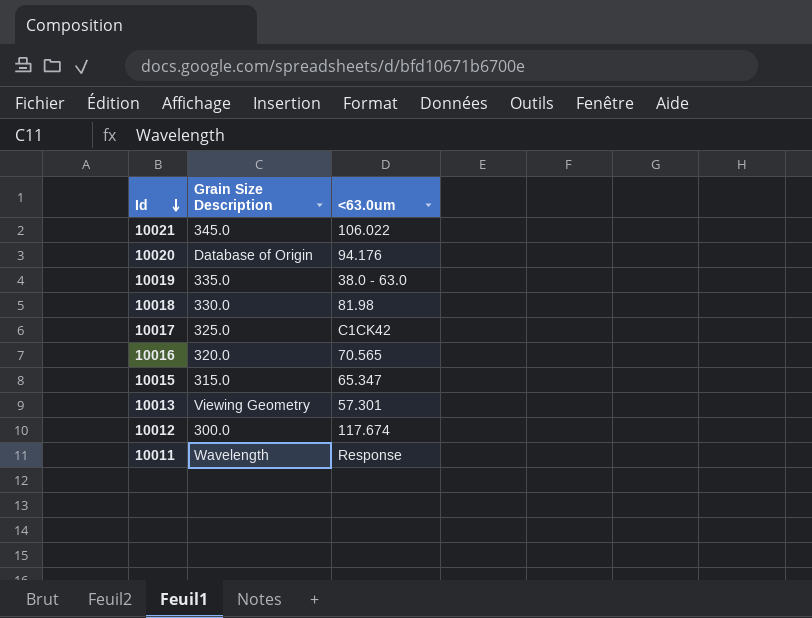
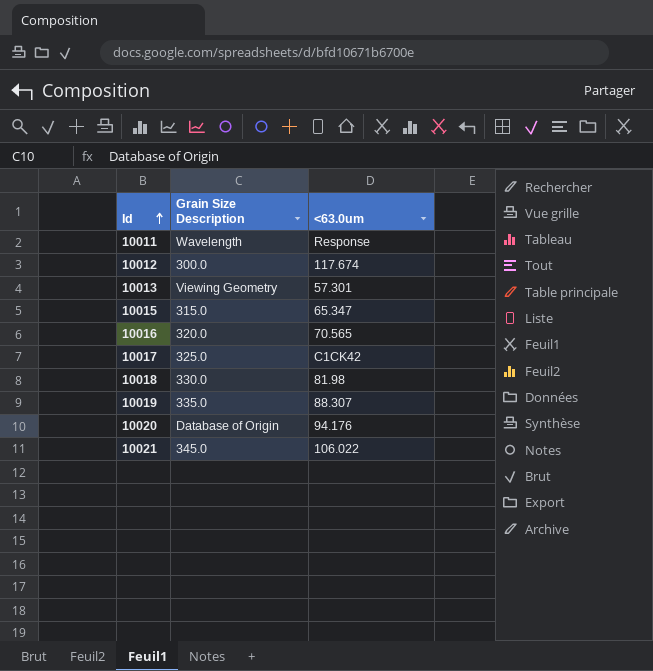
row order: Id descending -> Id ascending
10019 | <63.0um: 38.0 - 63.0 -> 88.307

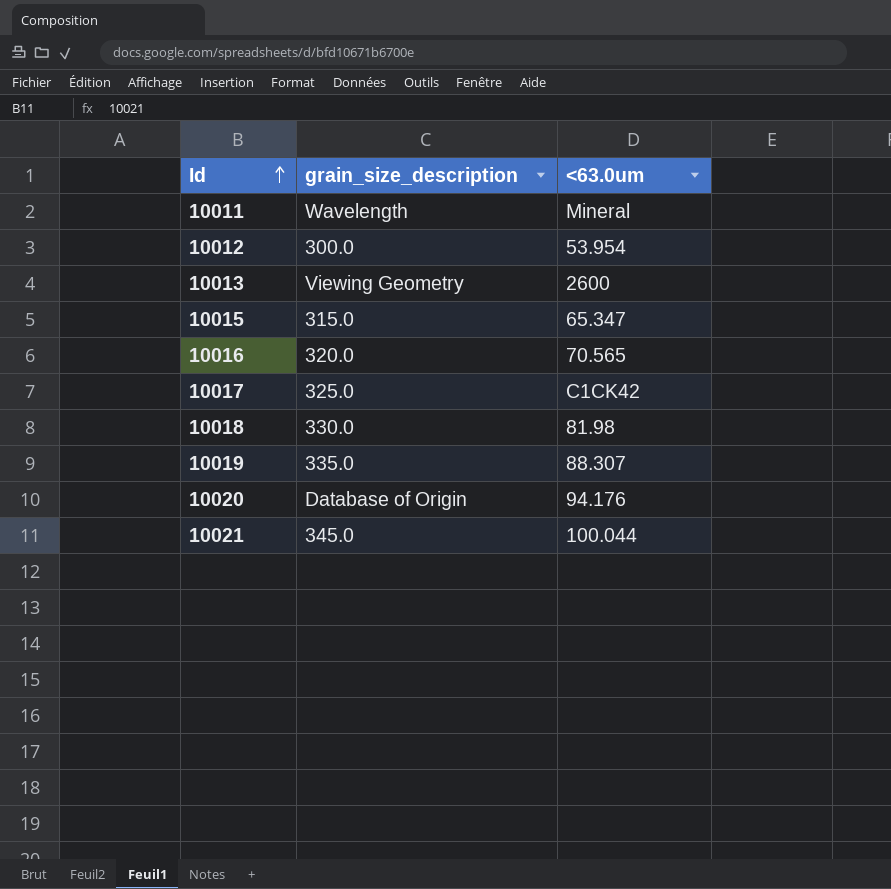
column name: Grain Size Description -> grain_size_description
10011 | <63.0um: Response -> Mineral
10012 | <63.0um: 117.674 -> 53.954
10013 | <63.0um: 57.301 -> 2600
10021 | <63.0um: 106.022 -> 100.044

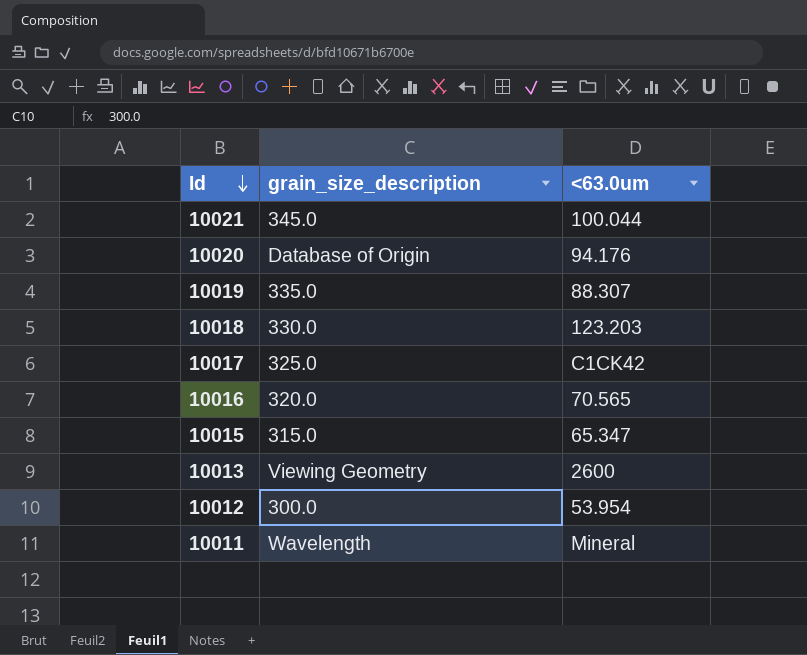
row order: Id ascending -> Id descending
10018 | <63.0um: 81.98 -> 123.203

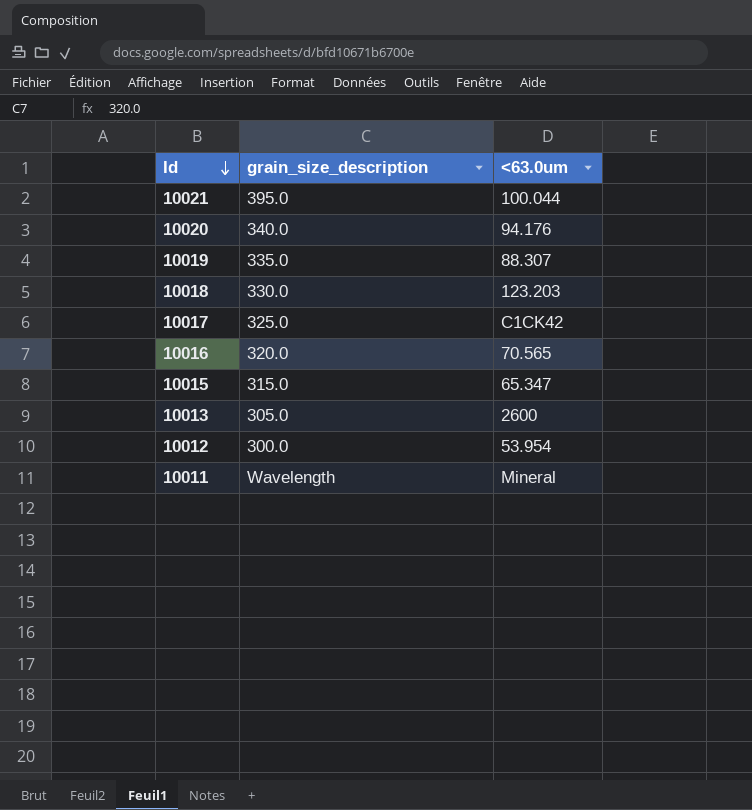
10021 | grain_size_description: 345.0 -> 395.0
10020 | grain_size_description: Database of Origin -> 340.0
10013 | grain_size_description: Viewing Geometry -> 305.0

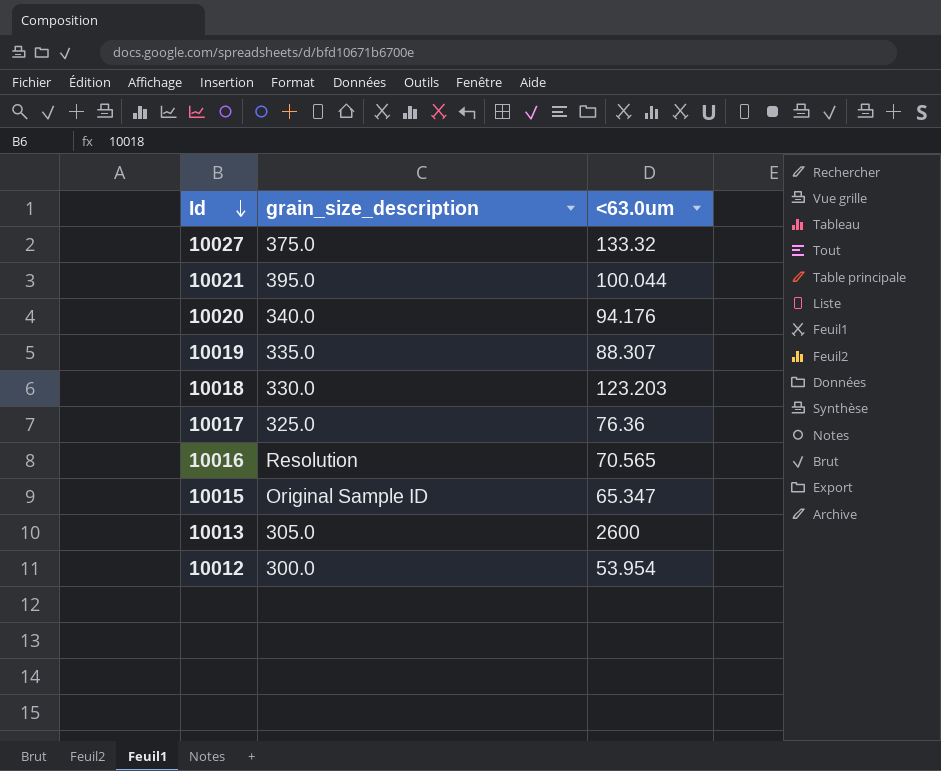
row 10011: Wavelength | Mineral -> none
row 10027: none -> 375.0 | 133.32
10017 | <63.0um: C1CK42 -> 76.36
10016 | grain_size_description: 320.0 -> Resolution
10015 | grain_size_description: 315.0 -> Original Sample ID

